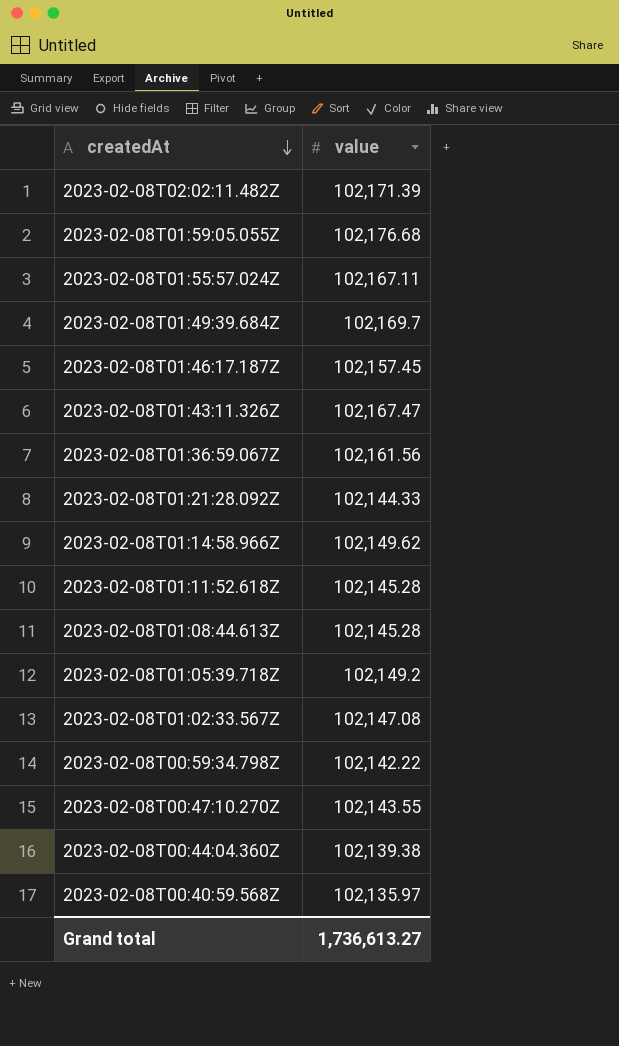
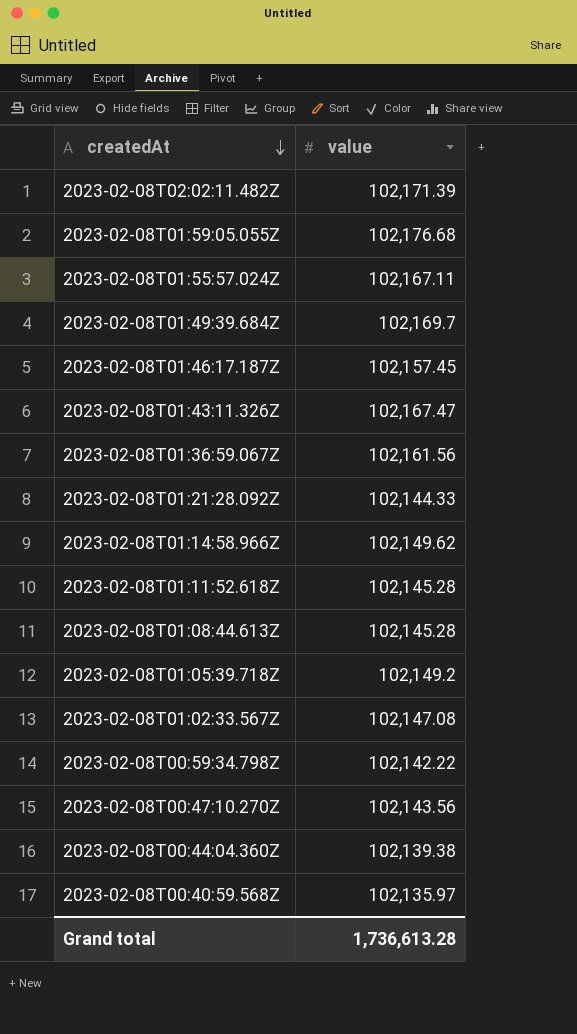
2023-02-08T00:47:10.270Z | value: 102,143.55 -> 102,143.56
Grand total | value: 1,736,613.27 -> 1,736,613.28

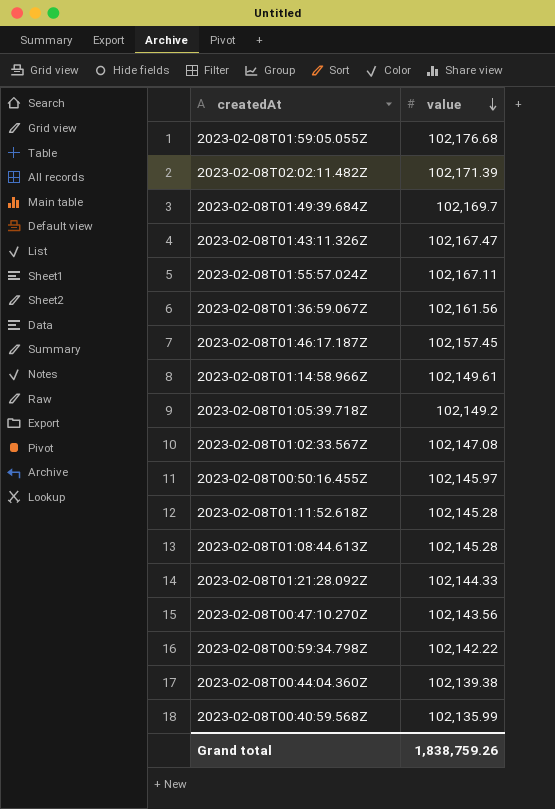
row order: createdAt descending -> value descending
2023-02-08T01:14:58.966Z | value: 102,149.62 -> 102,149.61
row 2023-02-08T00:50:16.455Z: none -> 102,145.97
2023-02-08T00:40:59.568Z | value: 102,135.97 -> 102,135.99
Grand total | value: 1,736,613.28 -> 1,838,759.26

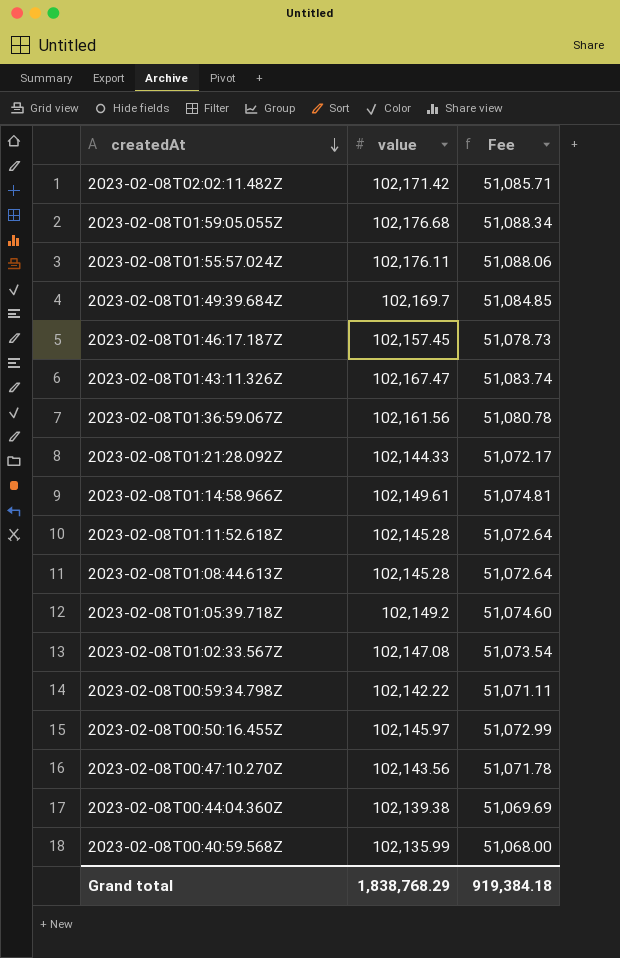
row order: value descending -> createdAt descending
column Fee | formula: none -> [value] * 0.5
2023-02-08T02:02:11.482Z | value: 102,171.39 -> 102,171.42
2023-02-08T01:55:57.024Z | value: 102,167.11 -> 102,176.11
Grand total | value: 1,838,759.26 -> 1,838,768.29

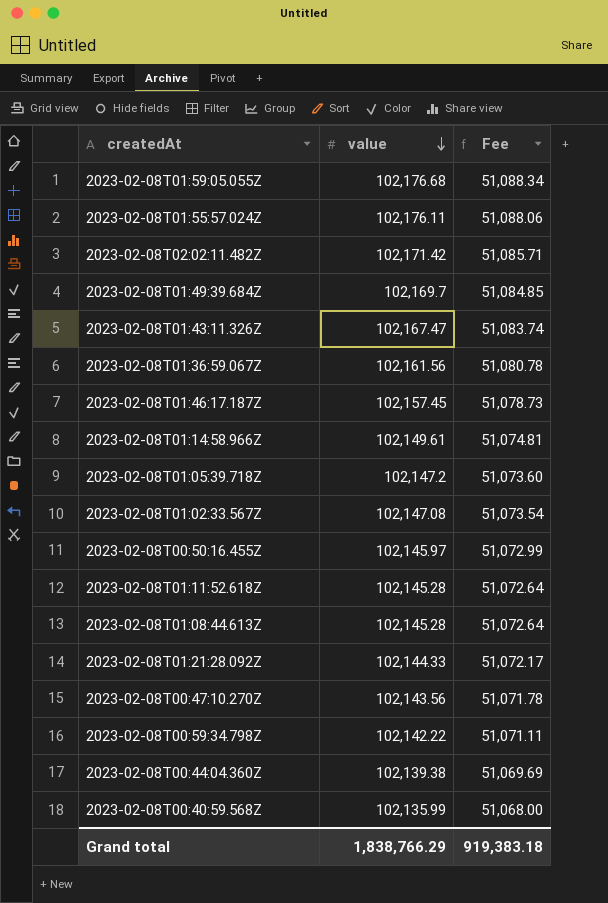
row order: createdAt descending -> value descending
2023-02-08T01:05:39.718Z | value: 102,149.2 -> 102,147.2
2023-02-08T01:05:39.718Z | Fee: 51,074.60 -> 51,073.60
Grand total | value: 1,838,768.29 -> 1,838,766.29
Grand total | Fee: 919,384.18 -> 919,383.18

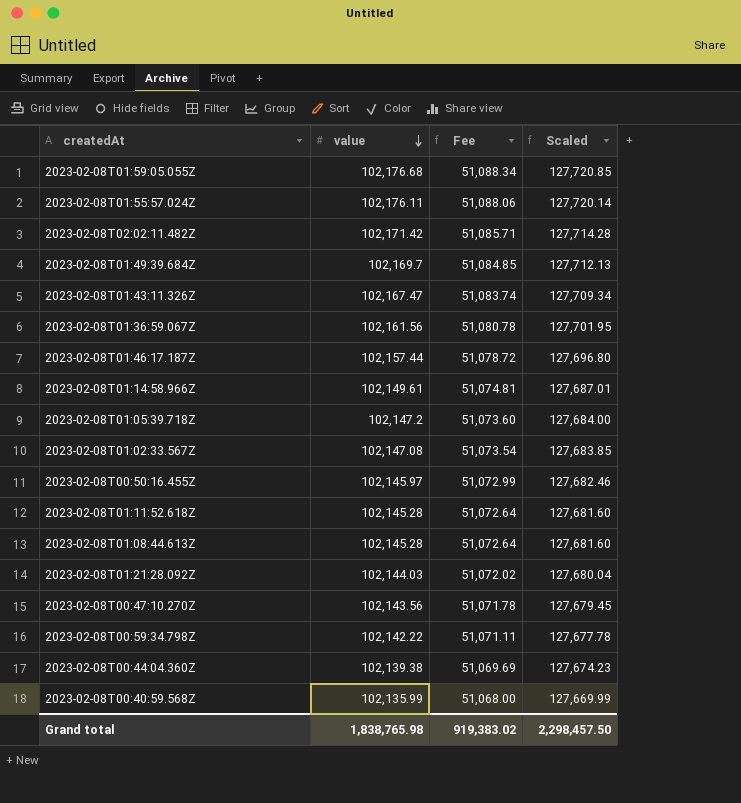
column Scaled | formula: none -> [value] * 1.25
2023-02-08T01:46:17.187Z | value: 102,157.45 -> 102,157.44
2023-02-08T01:46:17.187Z | Fee: 51,078.73 -> 51,078.72
2023-02-08T01:21:28.092Z | value: 102,144.33 -> 102,144.03
2023-02-08T01:21:28.092Z | Fee: 51,072.17 -> 51,072.02
Grand total | value: 1,838,766.29 -> 1,838,765.98
Grand total | Fee: 919,383.18 -> 919,383.02

